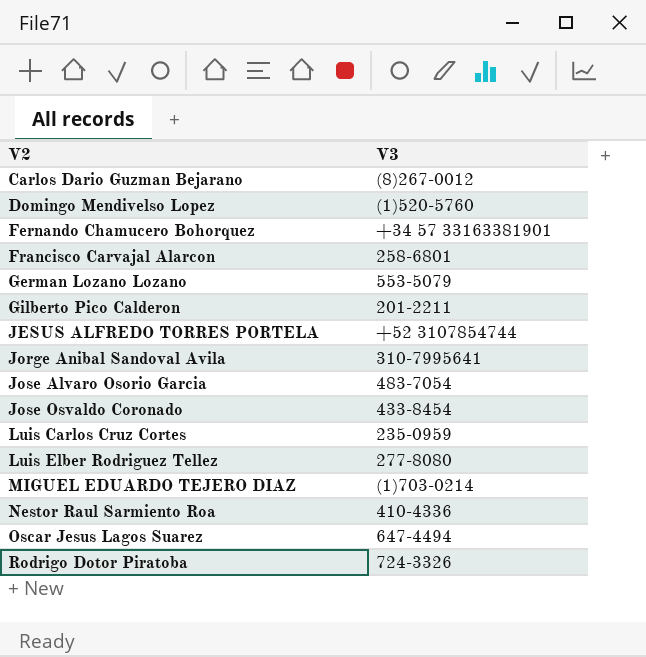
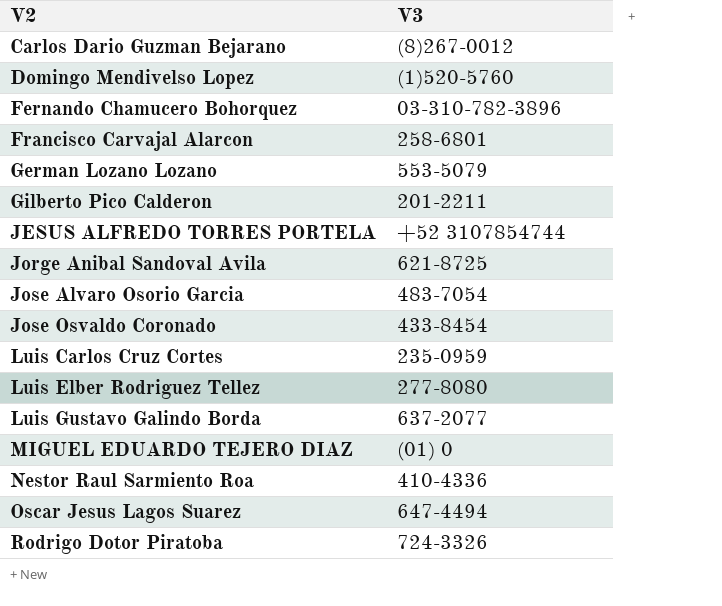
Fernando Chamucero Bohorquez | V3: +34 57 33163381901 -> 03-310-782-3896
Jorge Anibal Sandoval Avila | V3: 310-7995641 -> 621-8725
row Luis Gustavo Galindo Borda: none -> 637-2077
MIGUEL EDUARDO TEJERO DIAZ | V3: (1)703-0214 -> (01) 0

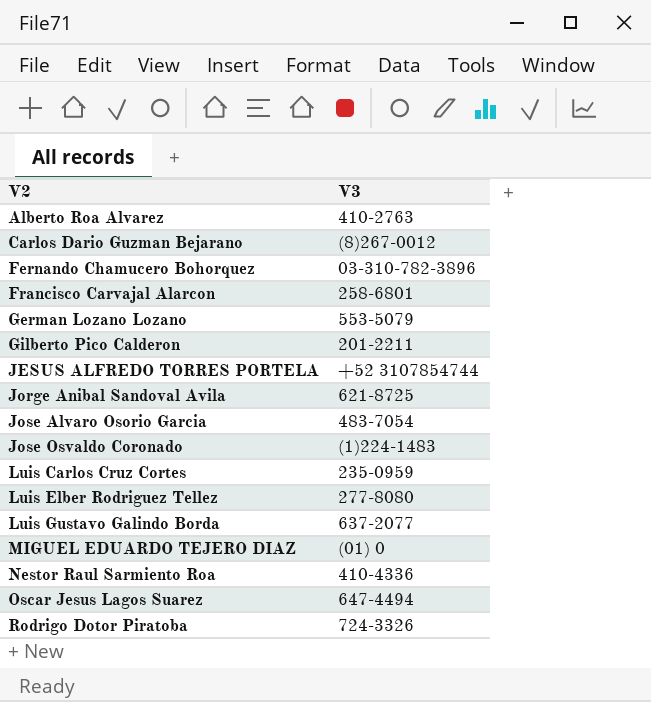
row Domingo Mendivelso Lopez: (1)520-5760 -> none
row Alberto Roa Alvarez: none -> 410-2763
Jose Osvaldo Coronado | V3: 433-8454 -> (1)224-1483

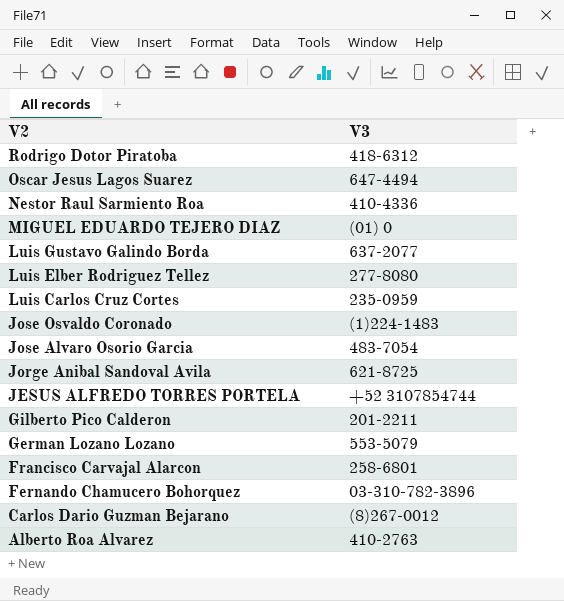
row order: V2 ascending -> V2 descending
Rodrigo Dotor Piratoba | V3: 724-3326 -> 418-6312

